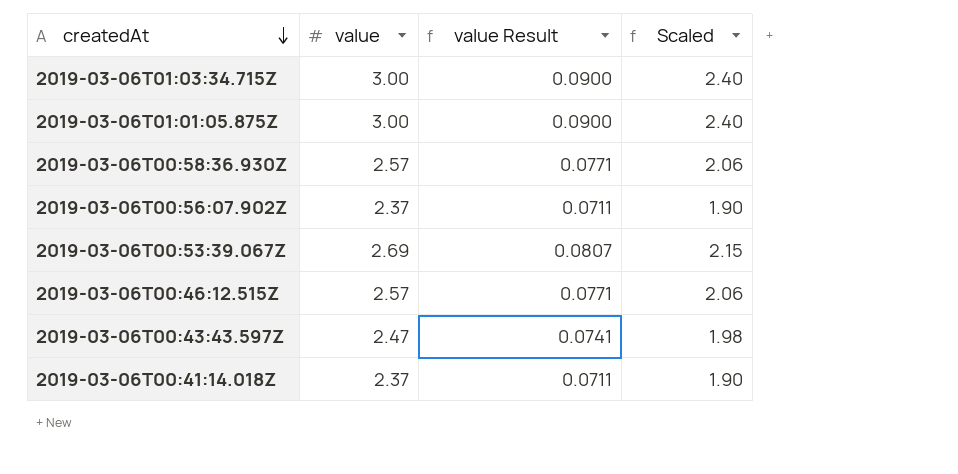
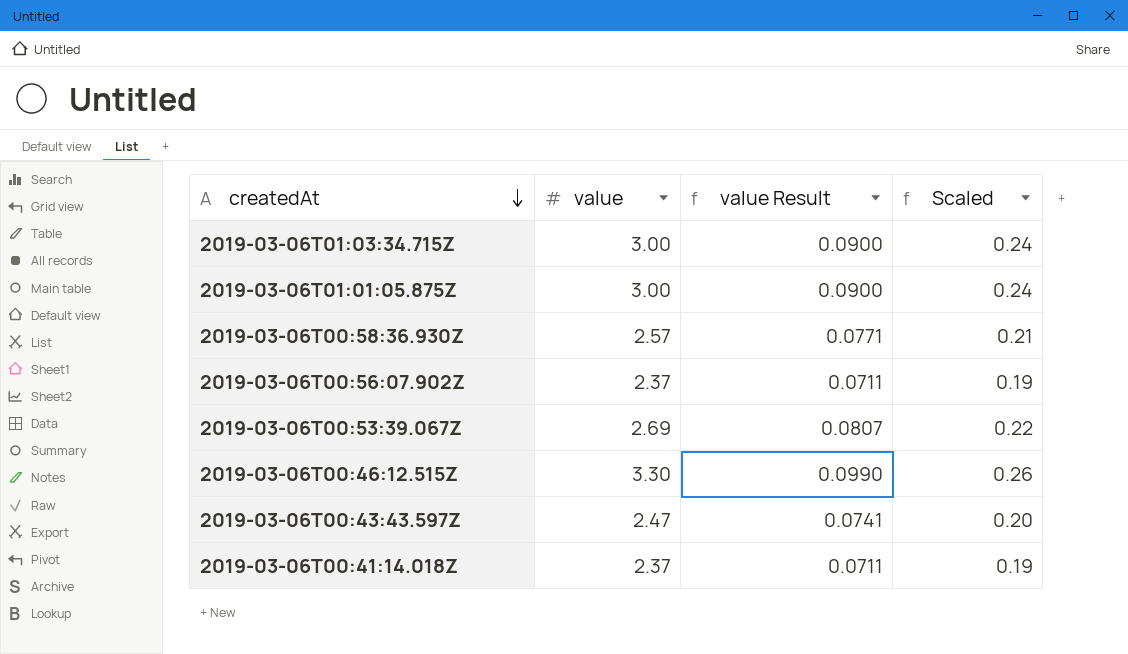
column Scaled | formula: [value] * 0.8 -> [value] * 0.08
2019-03-06T00:46:12.515Z | value: 2.57 -> 3.30
2019-03-06T00:46:12.515Z | value Result: 0.0771 -> 0.0990

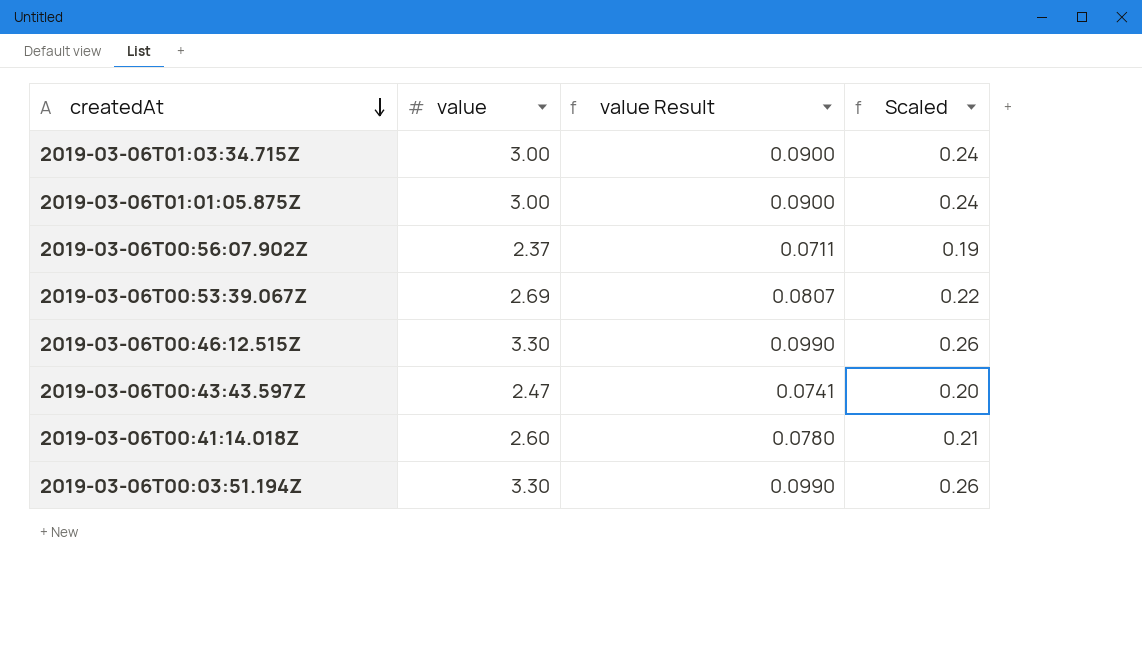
row 2019-03-06T00:58:36.930Z: 2.57 | 0.0771 | 0.21 -> none
2019-03-06T00:41:14.018Z | value: 2.37 -> 2.60
2019-03-06T00:41:14.018Z | value Result: 0.0711 -> 0.0780
2019-03-06T00:41:14.018Z | Scaled: 0.19 -> 0.21
row 2019-03-06T00:03:51.194Z: none -> 3.30 | 0.0990 | 0.26

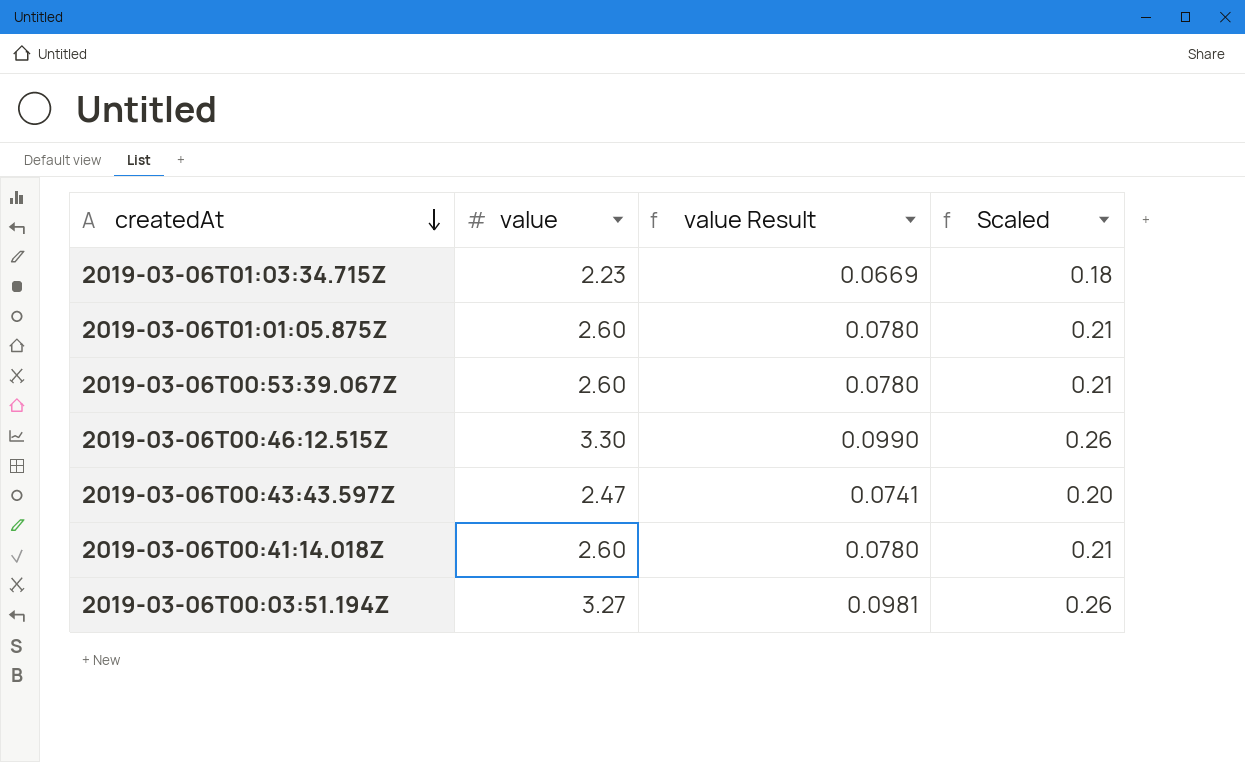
row 2019-03-06T00:56:07.902Z: 2.37 | 0.0711 | 0.19 -> none
2019-03-06T01:03:34.715Z | value: 3.00 -> 2.23
2019-03-06T01:03:34.715Z | value Result: 0.0900 -> 0.0669
2019-03-06T01:03:34.715Z | Scaled: 0.24 -> 0.18
2019-03-06T01:01:05.875Z | value: 3.00 -> 2.60
2019-03-06T01:01:05.875Z | value Result: 0.0900 -> 0.0780
2019-03-06T01:01:05.875Z | Scaled: 0.24 -> 0.21
2019-03-06T00:53:39.067Z | value: 2.69 -> 2.60
2019-03-06T00:53:39.067Z | value Result: 0.0807 -> 0.0780
2019-03-06T00:53:39.067Z | Scaled: 0.22 -> 0.21
2019-03-06T00:03:51.194Z | value: 3.30 -> 3.27
2019-03-06T00:03:51.194Z | value Result: 0.0990 -> 0.0981

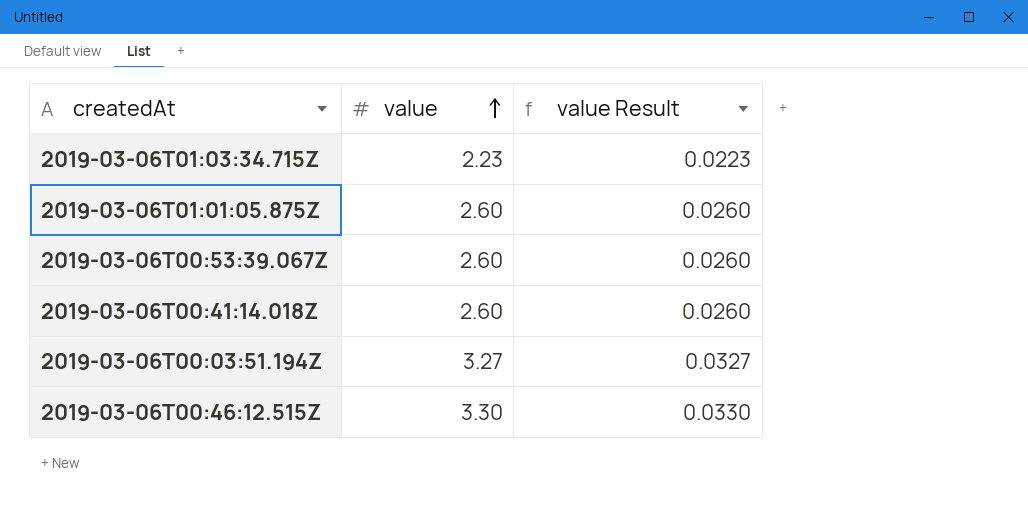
row order: createdAt descending -> value ascending
column Scaled | formula: [value] * 0.08 -> none
column value Result | formula: [value] * 0.03 -> [value] * 0.01
row 2019-03-06T00:43:43.597Z: 2.47 | 0.0741 | 0.20 -> none

